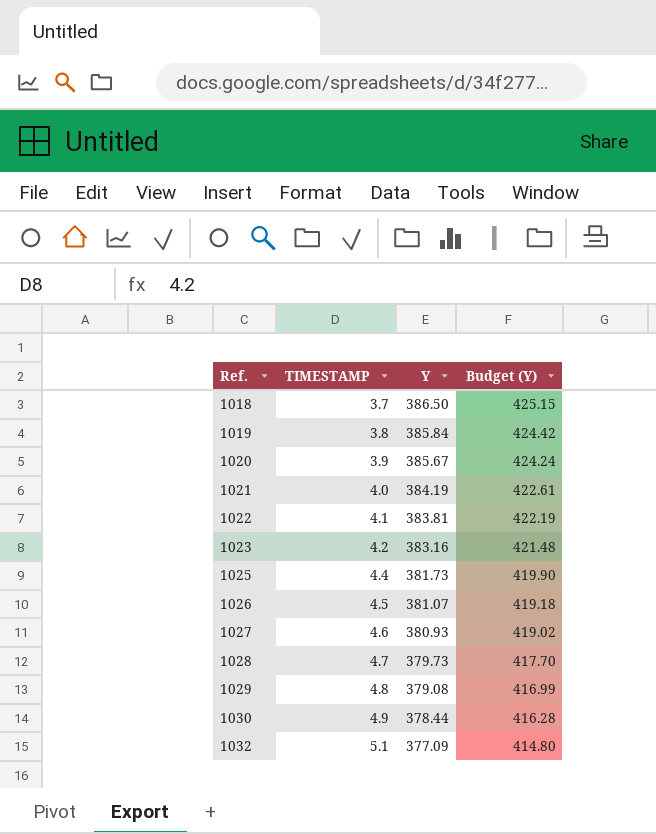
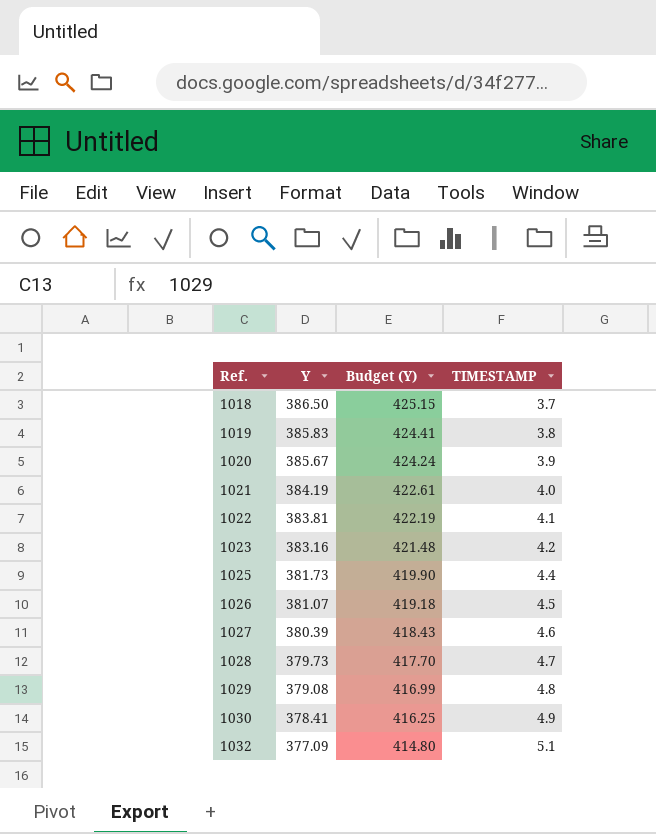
column TIMESTAMP | position: 2 -> 4
1019 | Y: 385.84 -> 385.83
1019 | Budget (Y): 424.42 -> 424.41
1027 | Y: 380.93 -> 380.39
1027 | Budget (Y): 419.02 -> 418.43
1030 | Y: 378.44 -> 378.41
1030 | Budget (Y): 416.28 -> 416.25

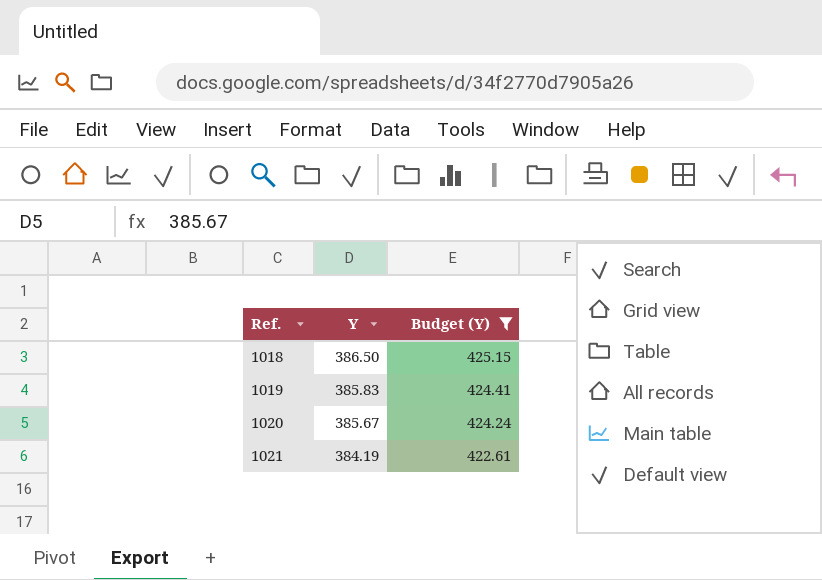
filter: none -> Budget (Y) >= 422.61
column TIMESTAMP | position: 4 -> none

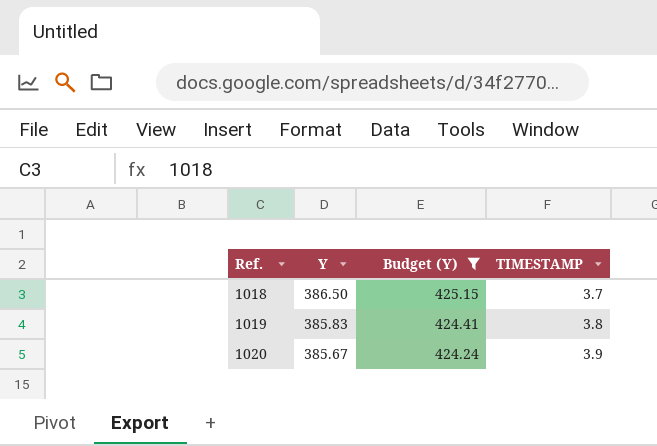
column TIMESTAMP | position: none -> 4
row 1021: 384.19 | 422.61 -> none

